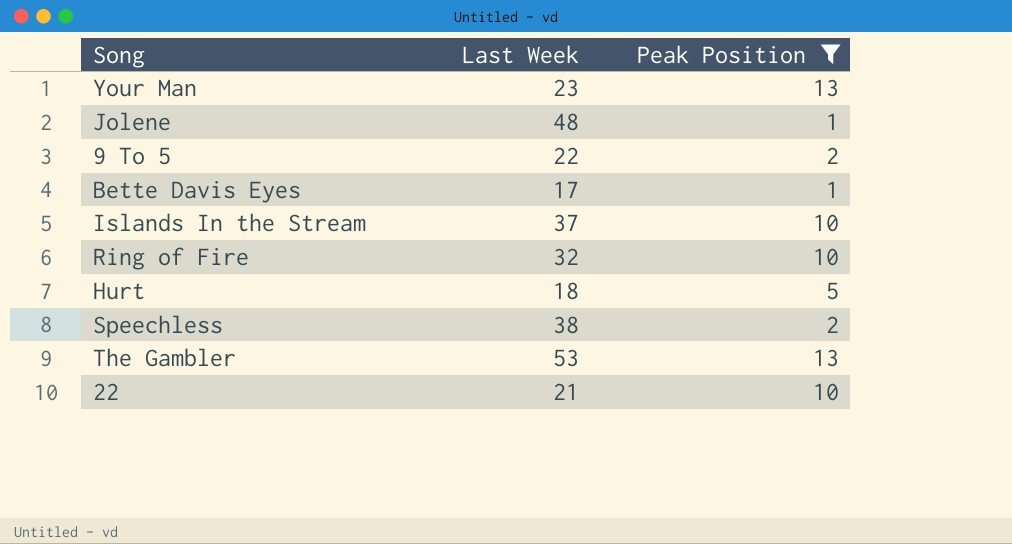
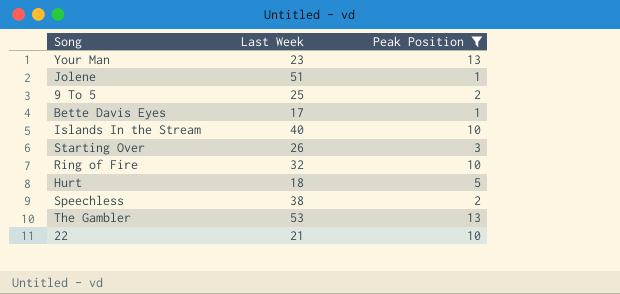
Jolene | Last Week: 48 -> 51
9 To 5 | Last Week: 22 -> 25
Islands In the Stream | Last Week: 37 -> 40
row Starting Over: none -> 26 | 3

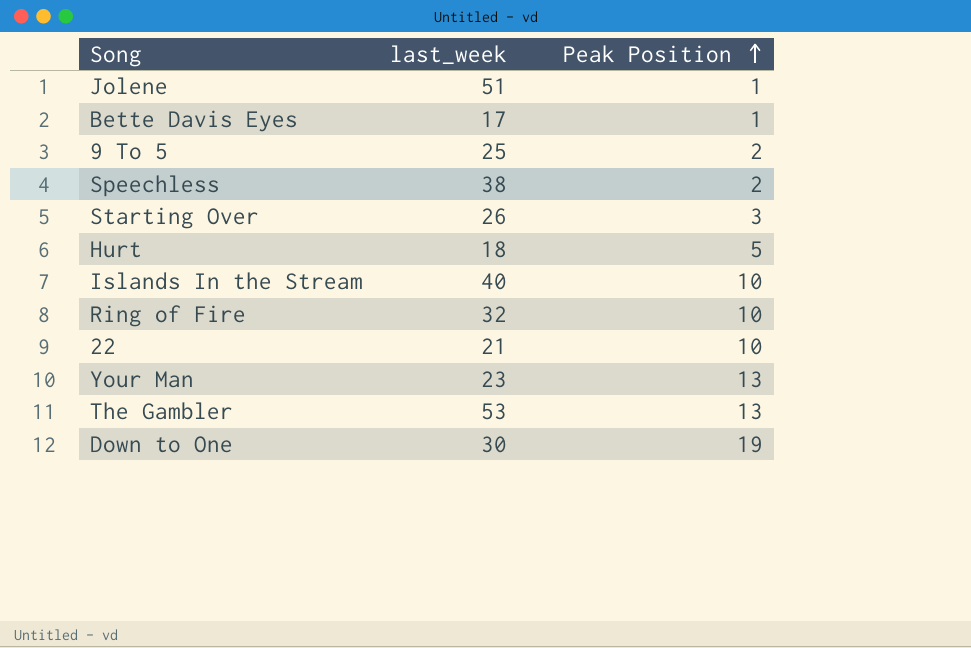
filter: Peak Position != 19 -> none
row order: none -> Peak Position ascending
column name: Last Week -> last_week

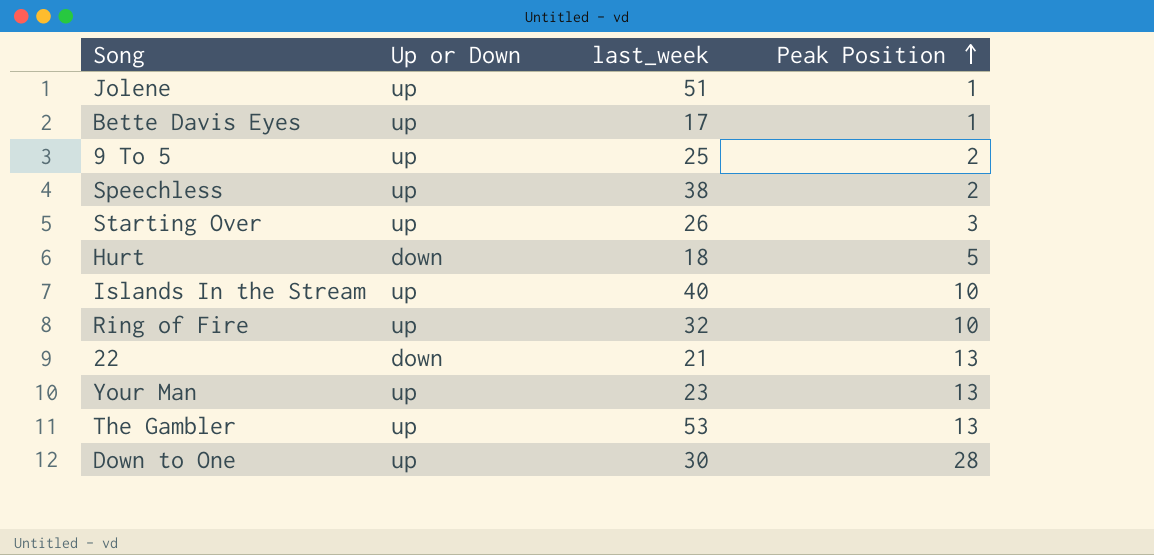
column Up or Down | position: none -> 2
22 | Peak Position: 10 -> 13
Down to One | Peak Position: 19 -> 28

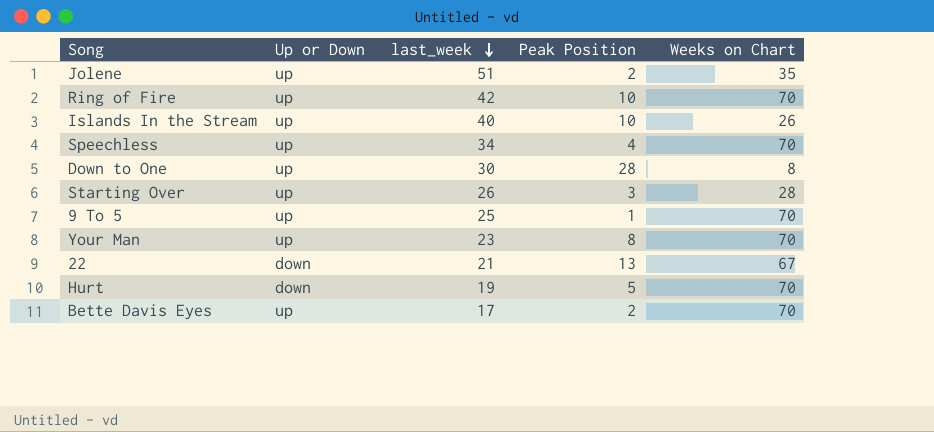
row order: Peak Position ascending -> last_week descending
column Weeks on Chart | position: none -> 5
row The Gambler: up | 53 | 13 -> none
Jolene | Peak Position: 1 -> 2
Ring of Fire | last_week: 32 -> 42
Speechless | last_week: 38 -> 34
Speechless | Peak Position: 2 -> 4
9 To 5 | Peak Position: 2 -> 1
Your Man | Peak Position: 13 -> 8
Hurt | last_week: 18 -> 19
Bette Davis Eyes | Peak Position: 1 -> 2

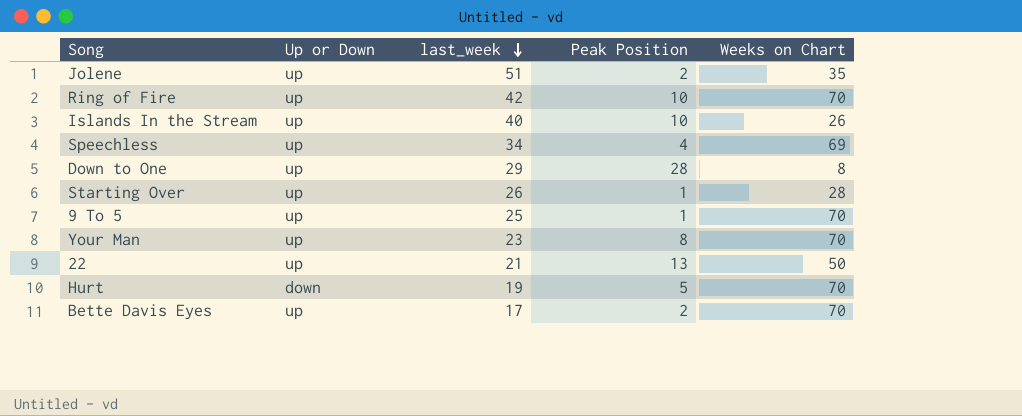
Speechless | Weeks on Chart: 70 -> 69
Down to One | last_week: 30 -> 29
Starting Over | Peak Position: 3 -> 1
22 | Up or Down: down -> up
22 | Weeks on Chart: 67 -> 50

